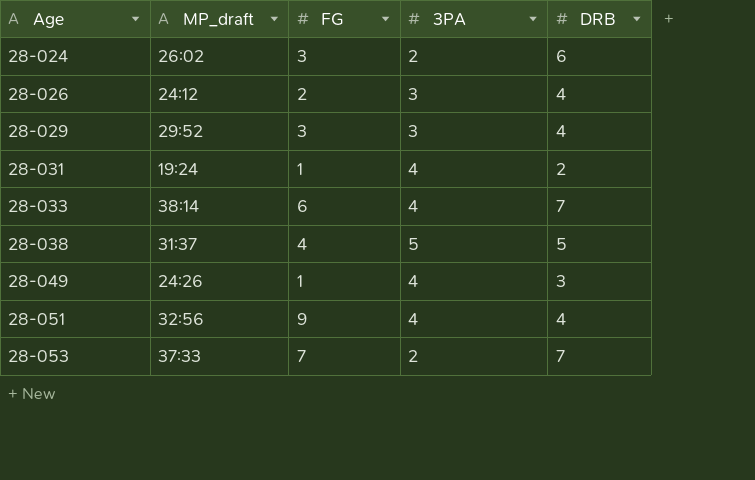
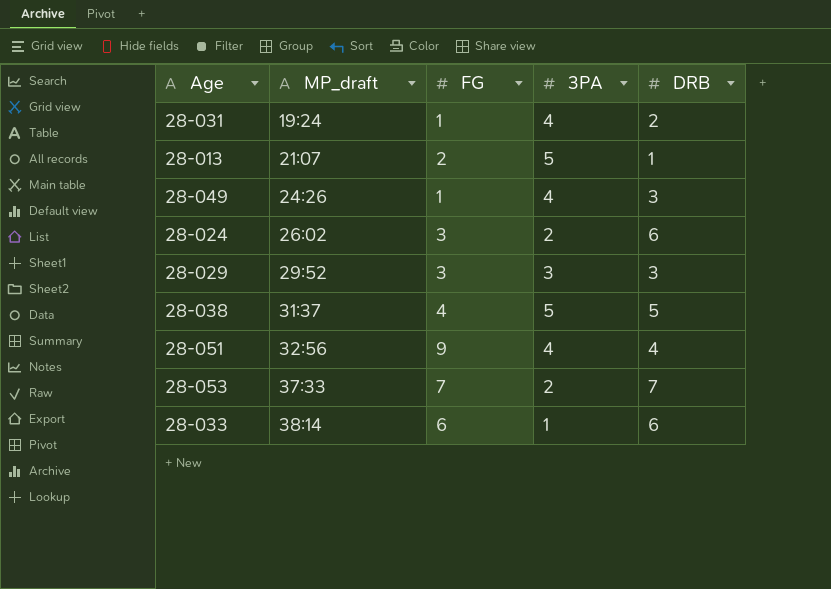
row order: Age ascending -> MP_draft ascending
row 28-026: 24:12 | 2 | 3 | 4 -> none
row 28-013: none -> 21:07 | 2 | 5 | 1
28-029 | DRB: 4 -> 3
28-033 | 3PA: 4 -> 1
28-033 | DRB: 7 -> 6

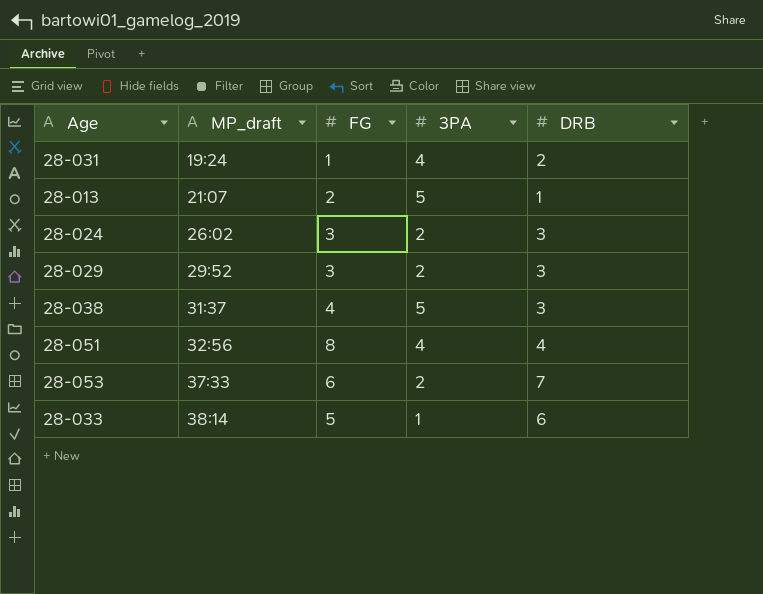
row 28-049: 24:26 | 1 | 4 | 3 -> none
28-024 | DRB: 6 -> 3
28-029 | 3PA: 3 -> 2
28-038 | DRB: 5 -> 3
28-051 | FG: 9 -> 8
28-053 | FG: 7 -> 6
28-033 | FG: 6 -> 5

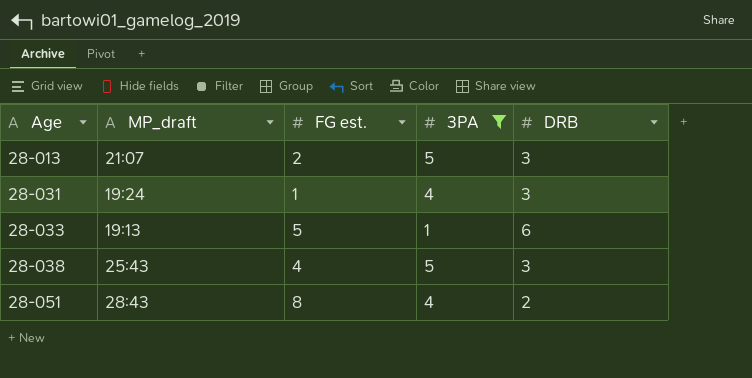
filter: none -> 3PA != 2
row order: MP_draft ascending -> Age ascending
column name: FG -> FG est.
28-013 | DRB: 1 -> 3
28-031 | DRB: 2 -> 3
28-033 | MP_draft: 38:14 -> 19:13
28-038 | MP_draft: 31:37 -> 25:43
28-051 | MP_draft: 32:56 -> 28:43
28-051 | DRB: 4 -> 2

